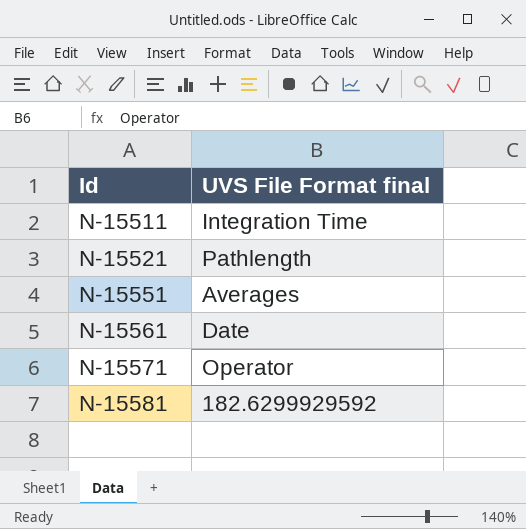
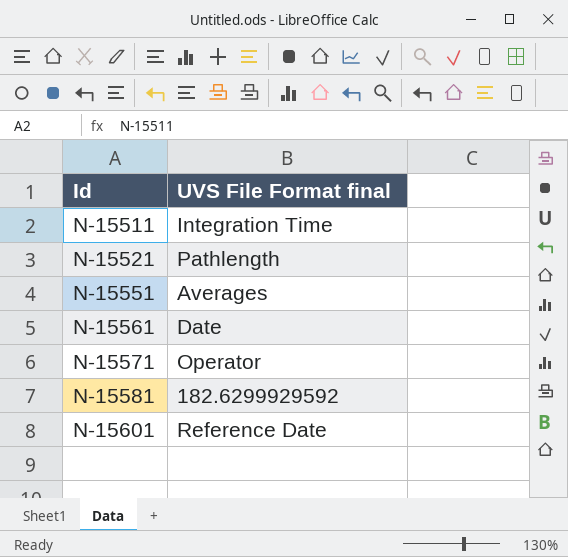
row N-15601: none -> Reference Date

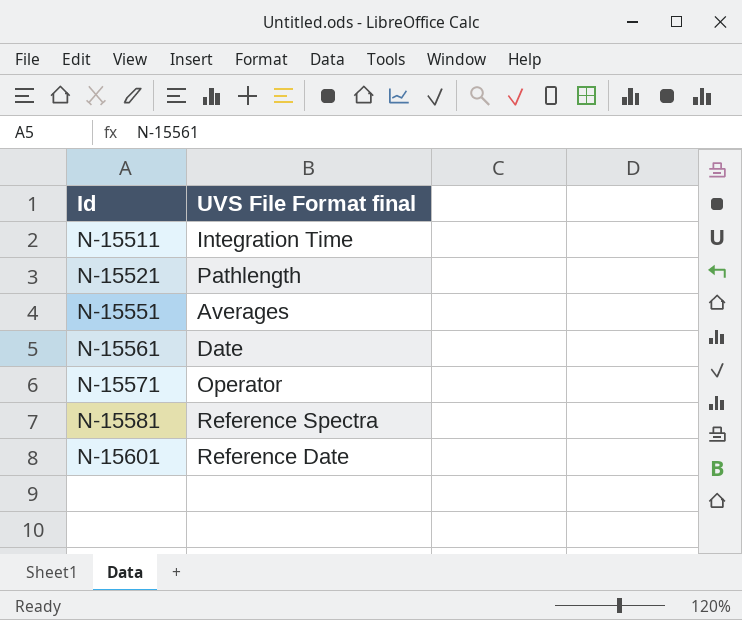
N-15581 | UVS File Format final: 182.6299929592 -> Reference Spectra

